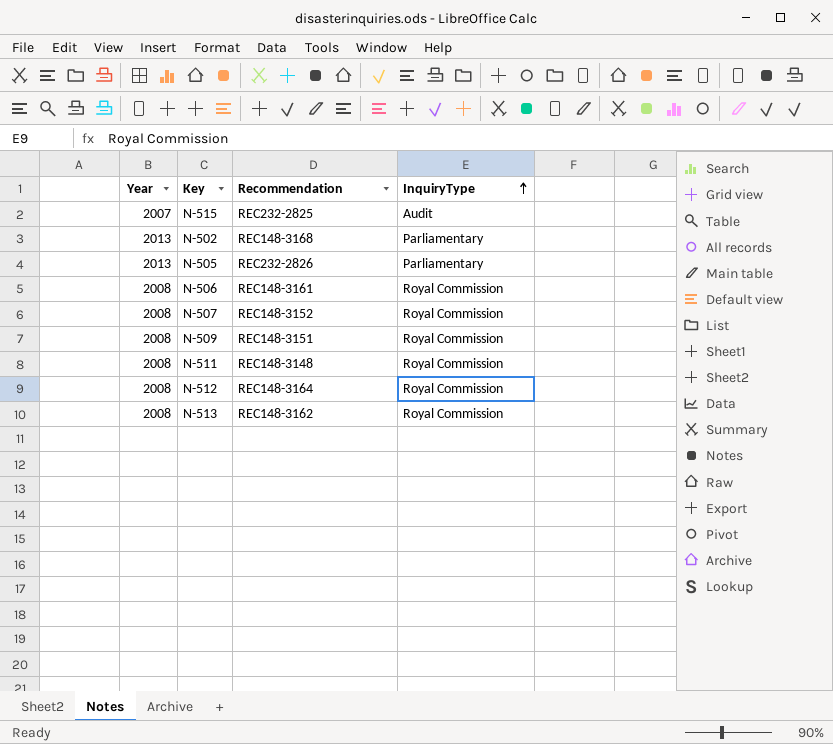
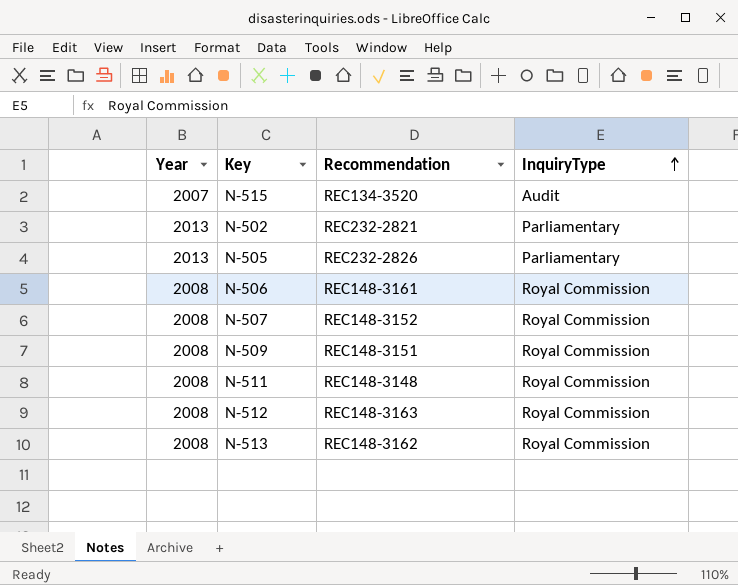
N-515 | Recommendation: REC232-2825 -> REC134-3520
N-502 | Recommendation: REC148-3168 -> REC232-2821
N-512 | Recommendation: REC148-3164 -> REC148-3163

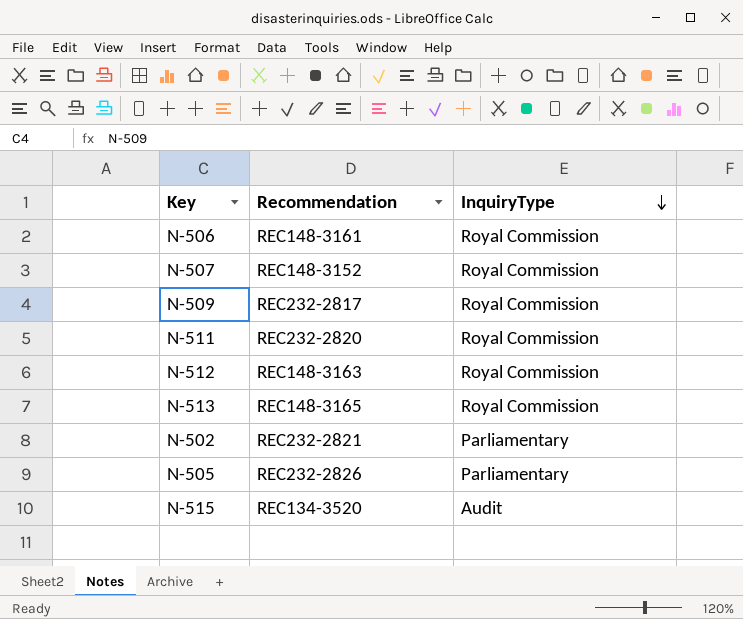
row order: InquiryType ascending -> InquiryType descending
column Year | position: 1 -> none
N-509 | Recommendation: REC148-3151 -> REC232-2817
N-511 | Recommendation: REC148-3148 -> REC232-2820
N-513 | Recommendation: REC148-3162 -> REC148-3165

